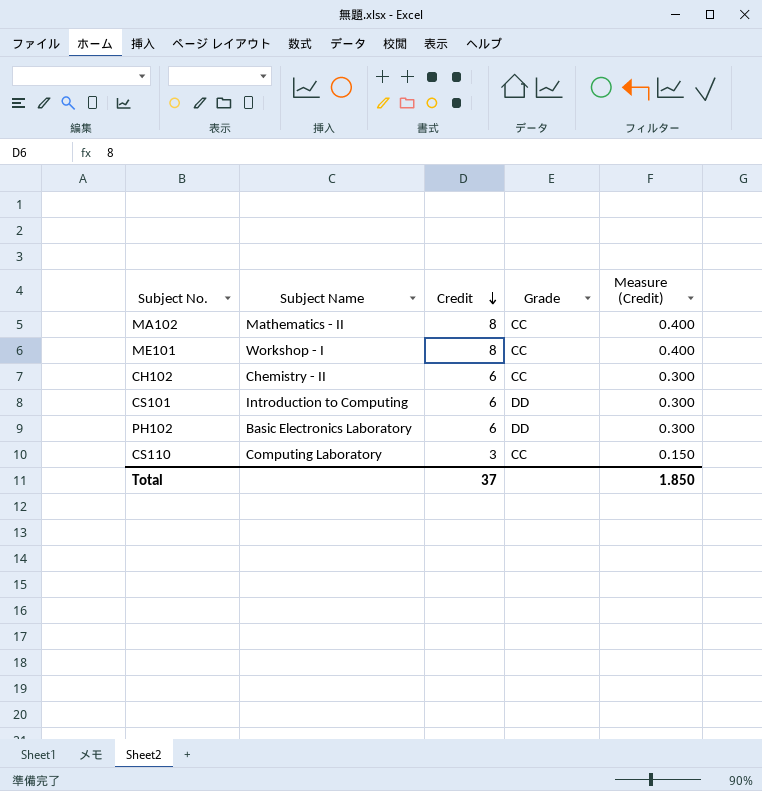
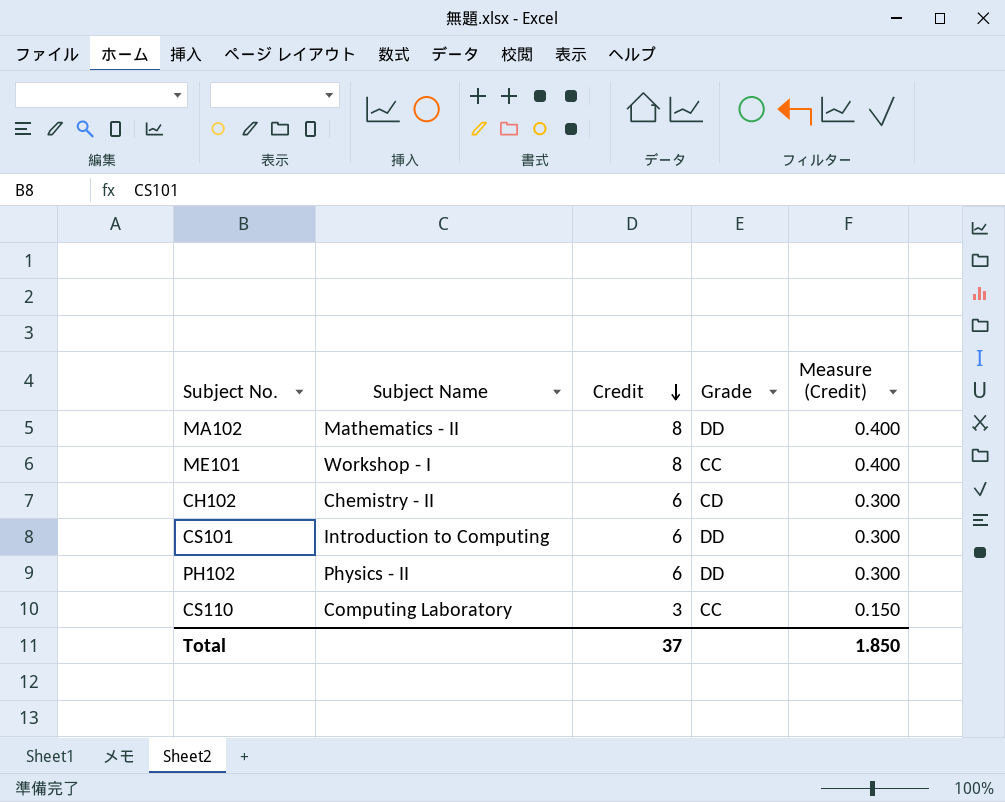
MA102 | Grade: CC -> DD
CH102 | Grade: CC -> CD
PH102 | Subject Name: Basic Electronics Laboratory -> Physics - II

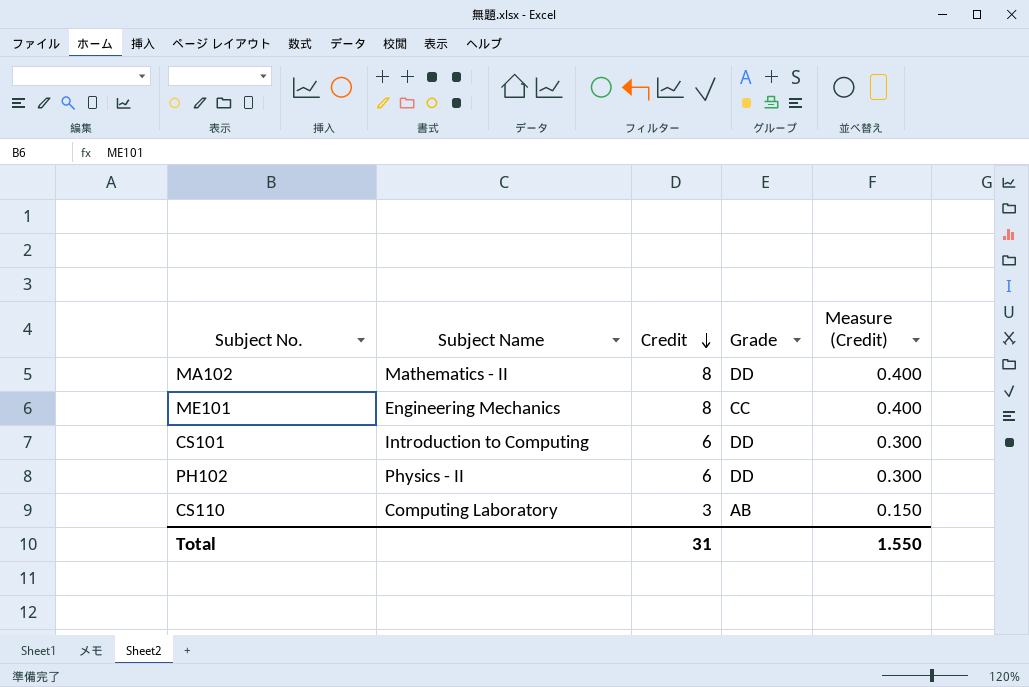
row CH102: Chemistry - II | 6 | CD | 0.300 -> none
ME101 | Subject Name: Workshop - I -> Engineering Mechanics
CS110 | Grade: CC -> AB
Total | Credit: 37 -> 31
Total | Measure (Credit): 1.850 -> 1.550

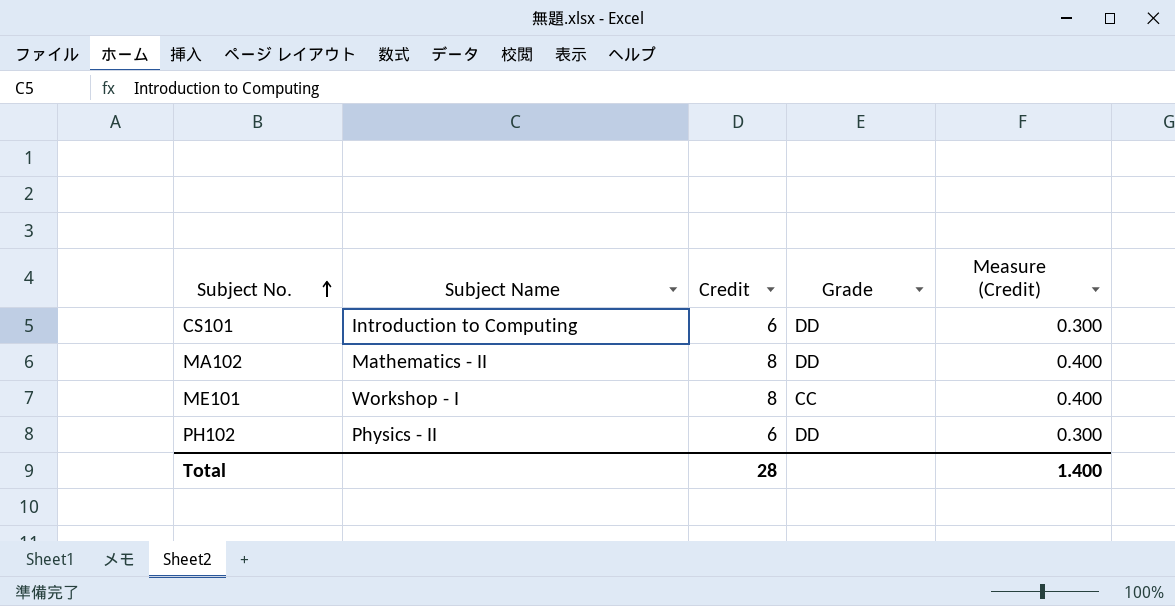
row order: Credit descending -> Subject No. ascending
row CS110: Computing Laboratory | 3 | AB | 0.150 -> none
ME101 | Subject Name: Engineering Mechanics -> Workshop - I
Total | Credit: 31 -> 28
Total | Measure (Credit): 1.550 -> 1.400

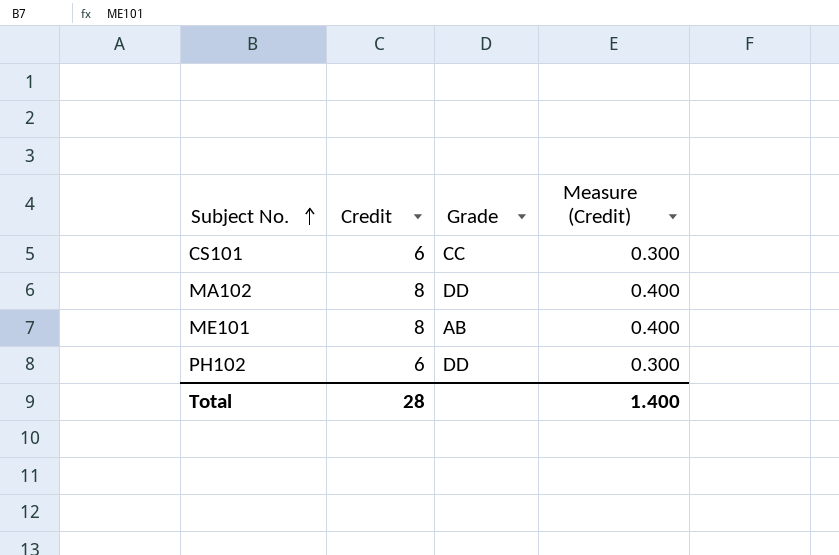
column Subject Name | position: 2 -> none
CS101 | Grade: DD -> CC
ME101 | Grade: CC -> AB

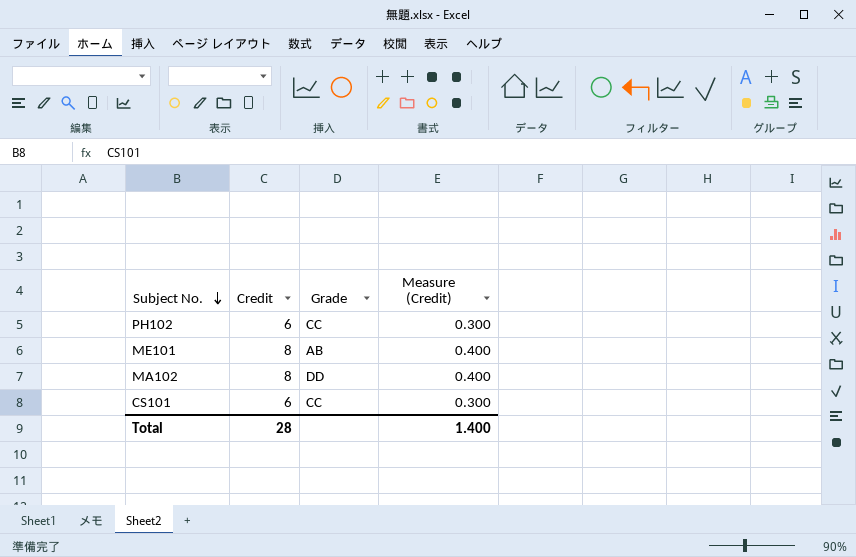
row order: Subject No. ascending -> Subject No. descending
PH102 | Grade: DD -> CC

